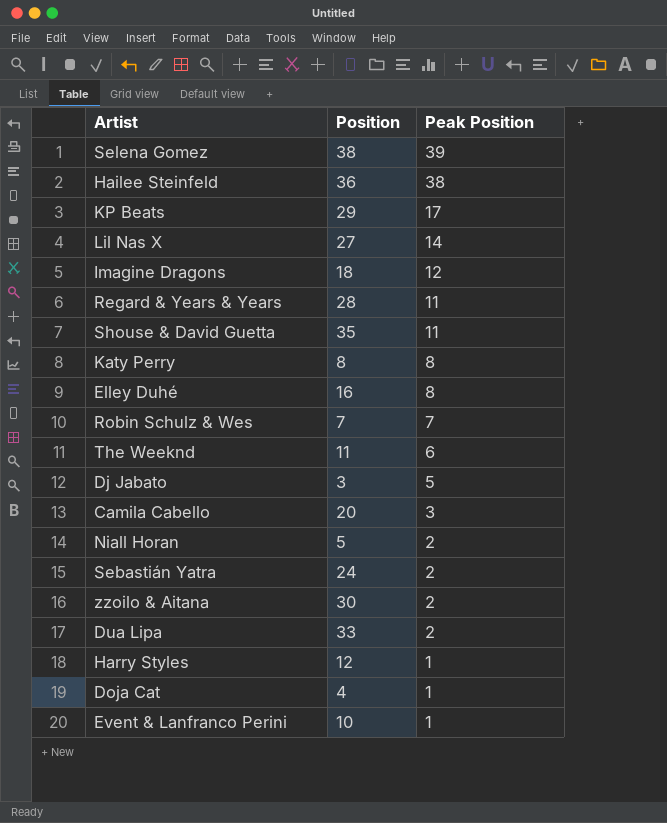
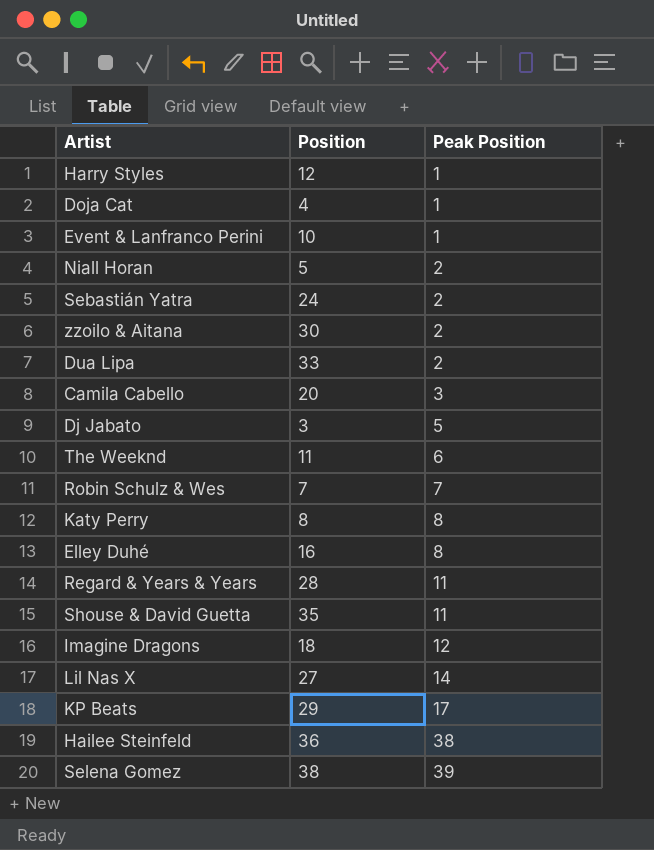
row order: Peak Position descending -> Peak Position ascending

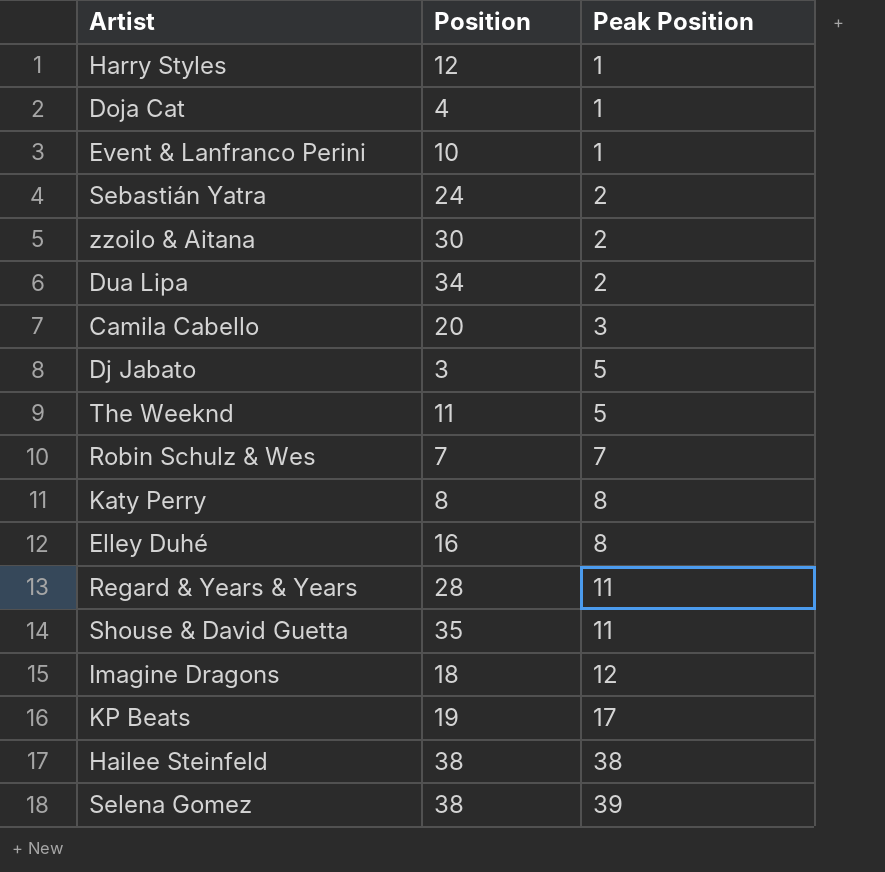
row Niall Horan: 5 | 2 -> none
row Lil Nas X: 27 | 14 -> none
Dua Lipa | Position: 33 -> 34
The Weeknd | Peak Position: 6 -> 5
KP Beats | Position: 29 -> 19
Hailee Steinfeld | Position: 36 -> 38

